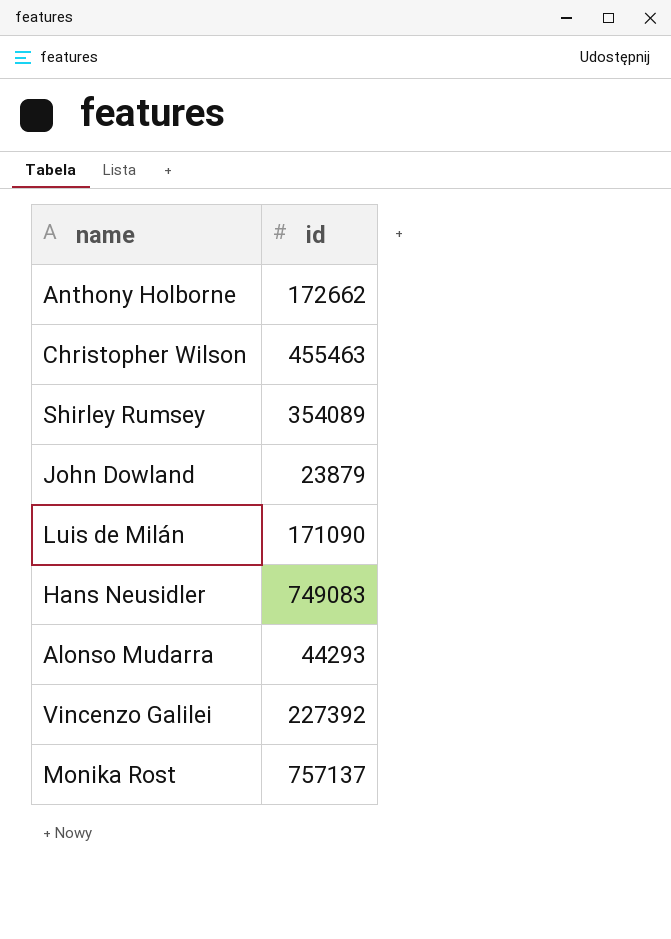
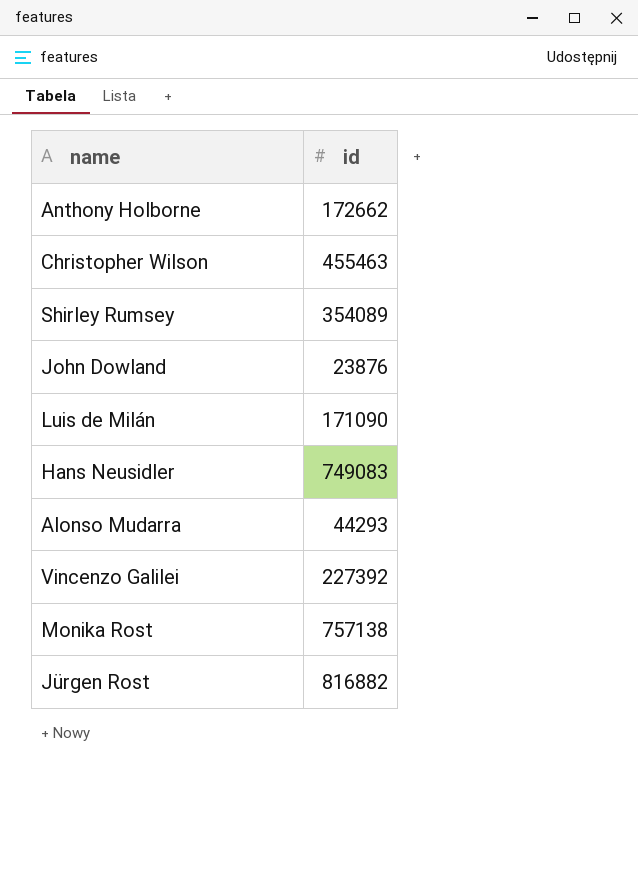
John Dowland | id: 23879 -> 23876
Monika Rost | id: 757137 -> 757138
row Jürgen Rost: none -> 816882

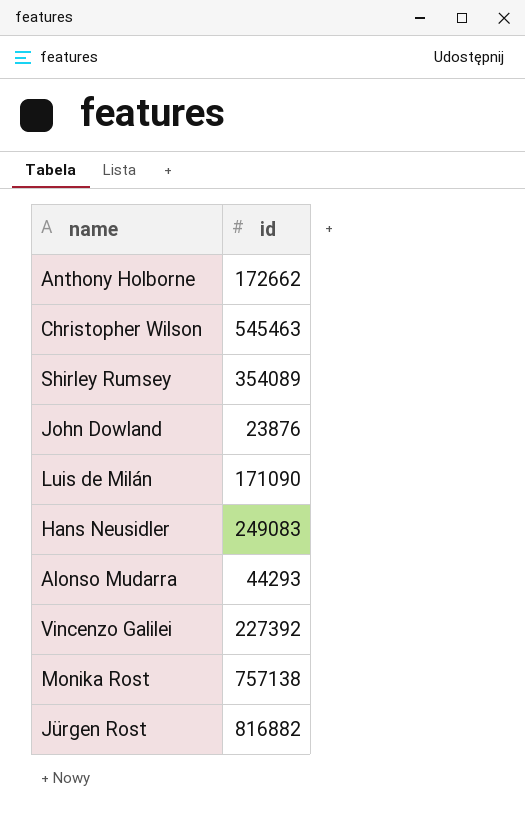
Christopher Wilson | id: 455463 -> 545463
Hans Neusidler | id: 749083 -> 249083

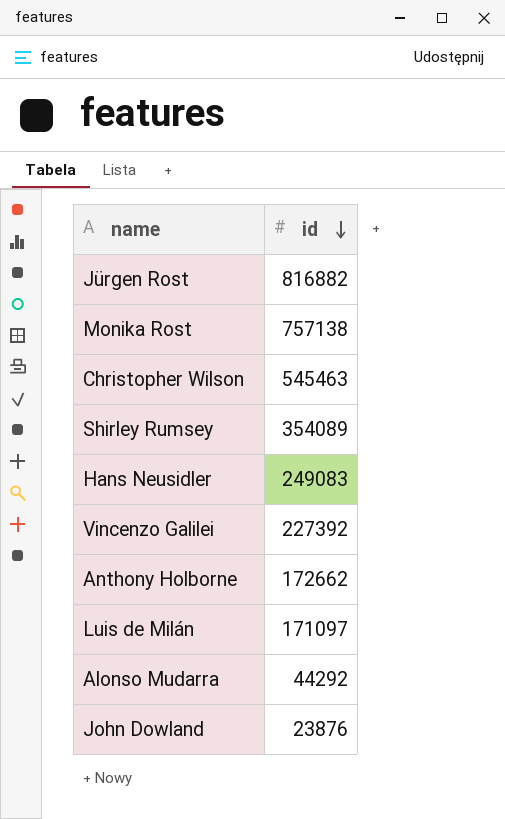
row order: none -> id descending
Luis de Milán | id: 171090 -> 171097
Alonso Mudarra | id: 44293 -> 44292

